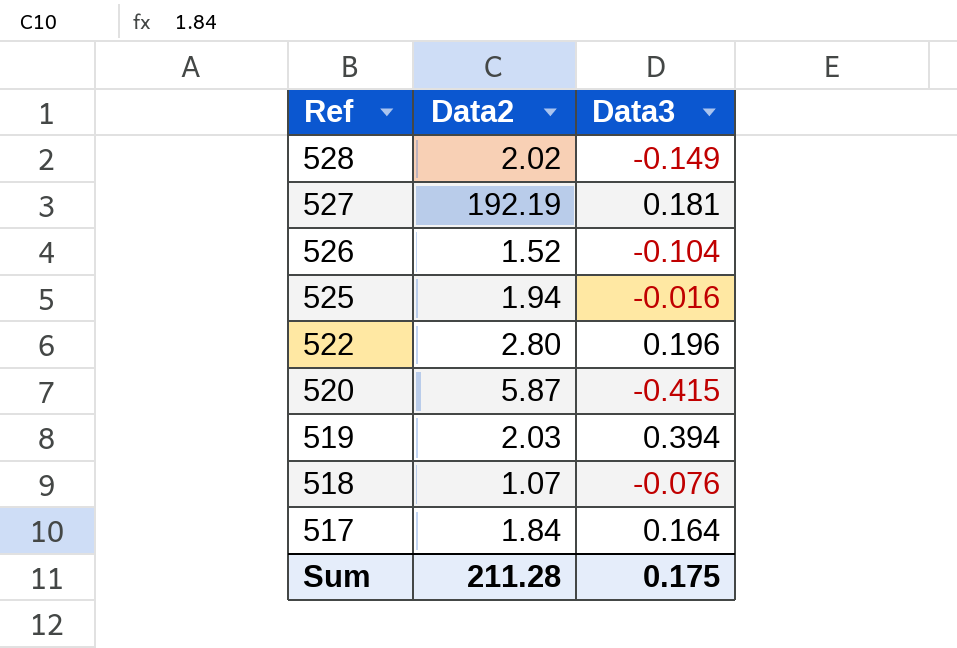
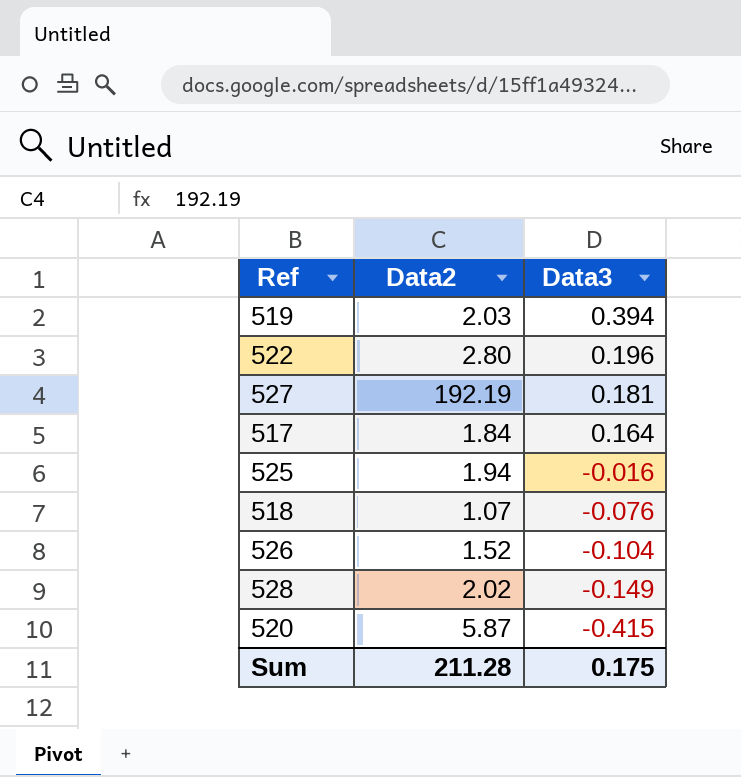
row order: Ref descending -> Data3 descending

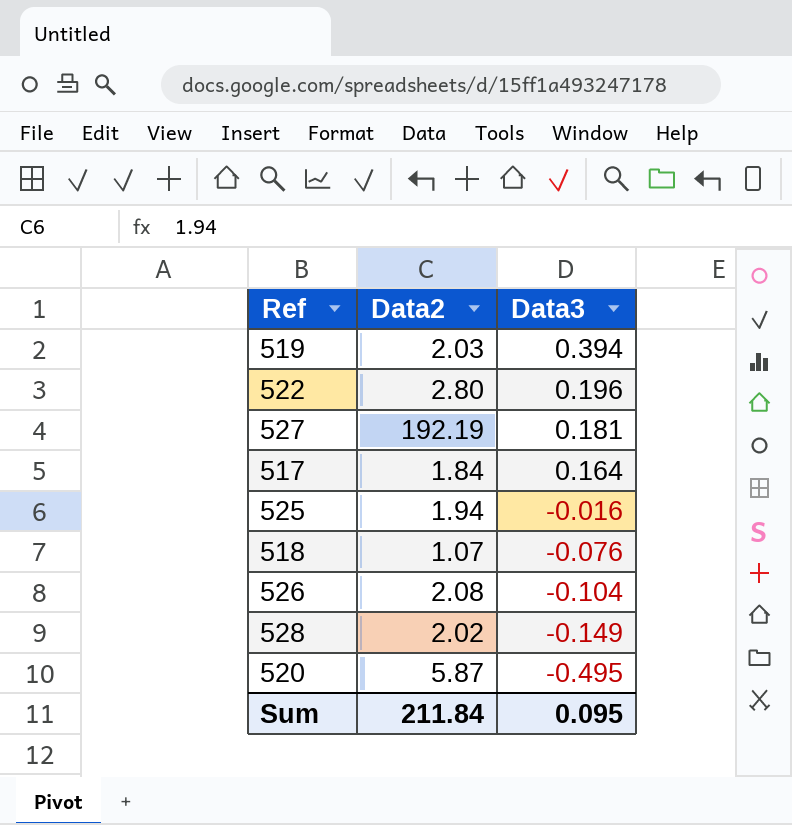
526 | Data2: 1.52 -> 2.08
520 | Data3: -0.415 -> -0.495
Sum | Data2: 211.28 -> 211.84
Sum | Data3: 0.175 -> 0.095

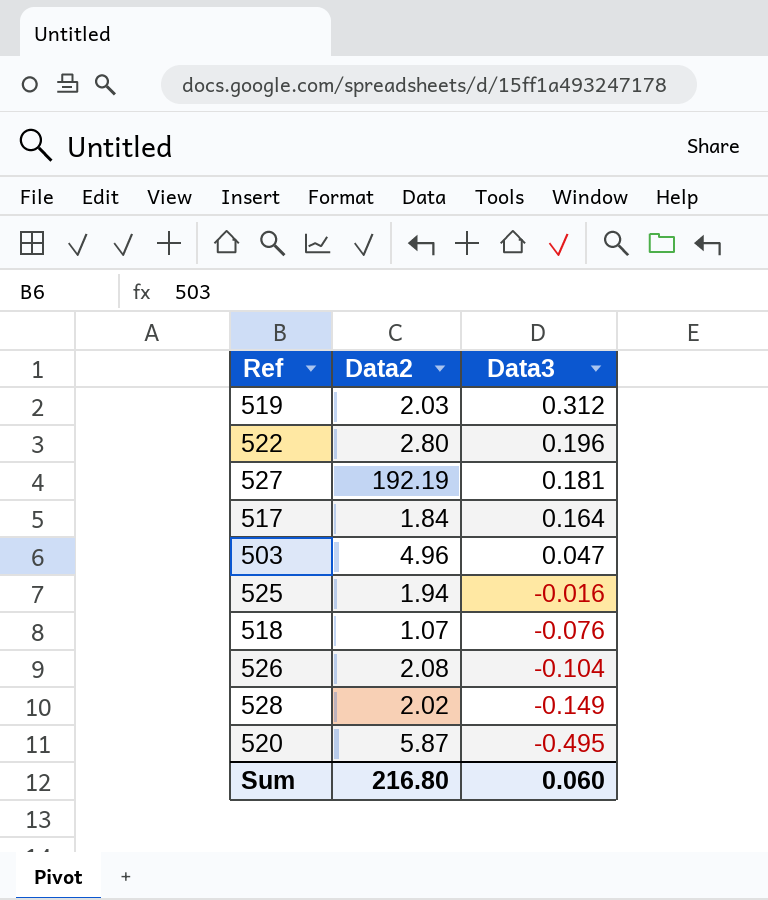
519 | Data3: 0.394 -> 0.312
row 503: none -> 4.96 | 0.047
Sum | Data2: 211.84 -> 216.80
Sum | Data3: 0.095 -> 0.060

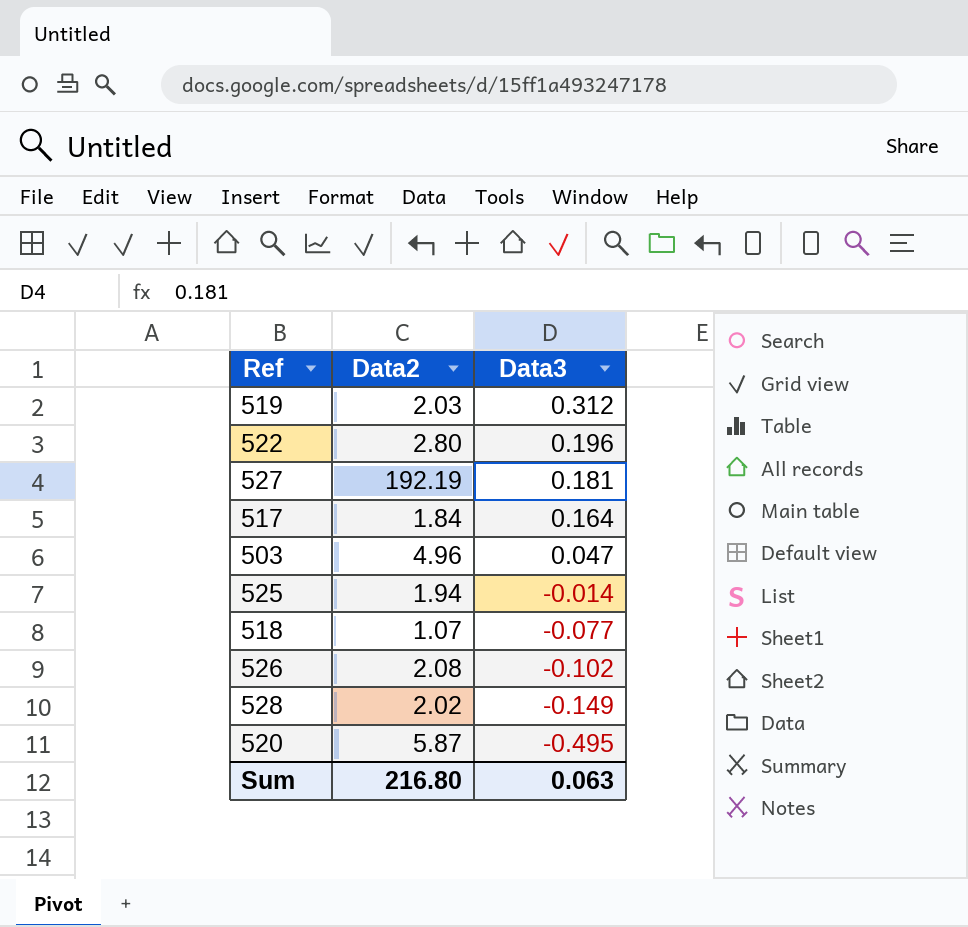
525 | Data3: -0.016 -> -0.014
518 | Data3: -0.076 -> -0.077
526 | Data3: -0.104 -> -0.102
Sum | Data3: 0.060 -> 0.063

